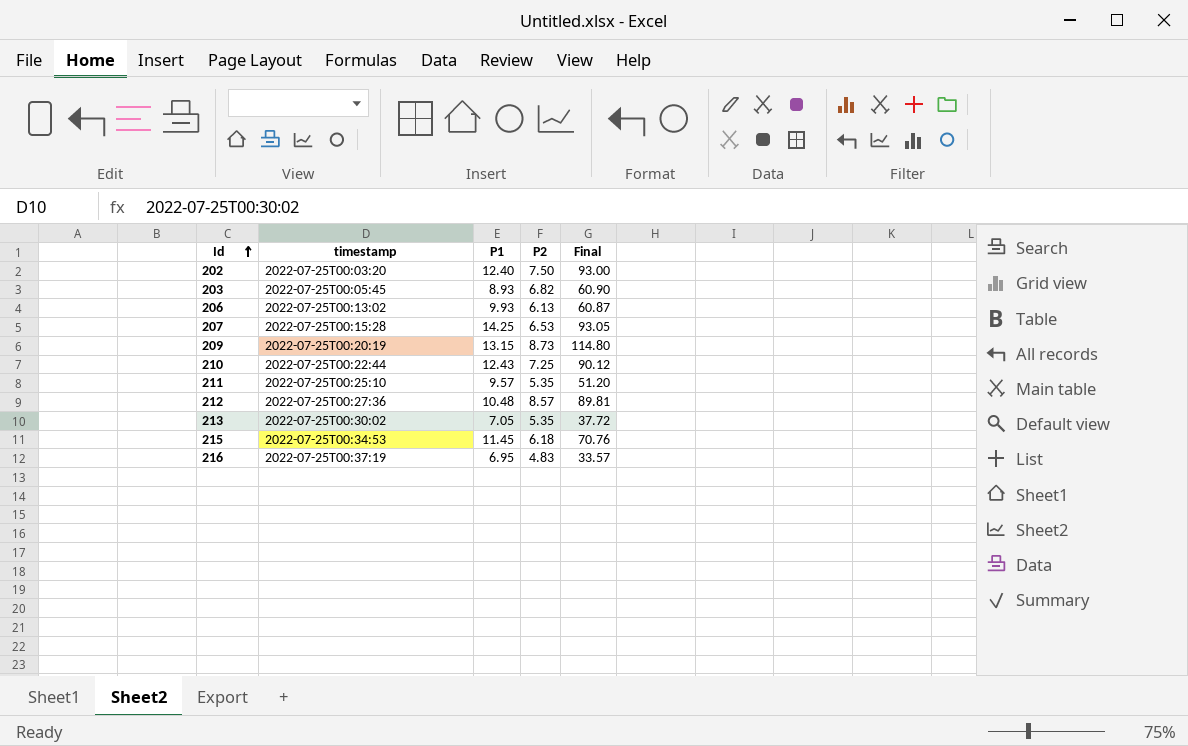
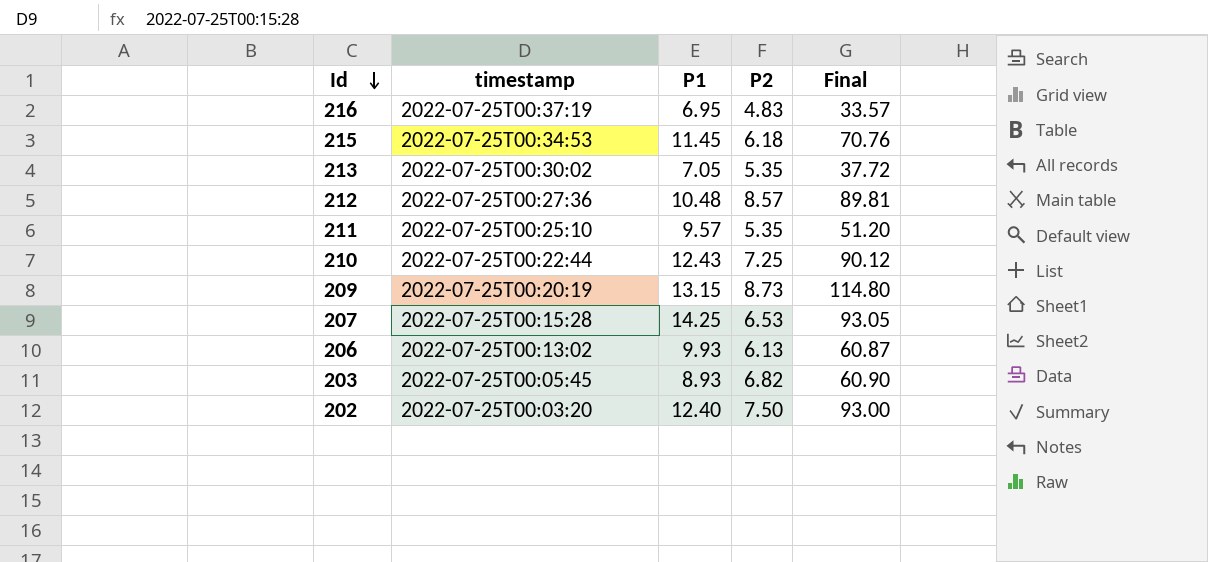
row order: Id ascending -> Id descending

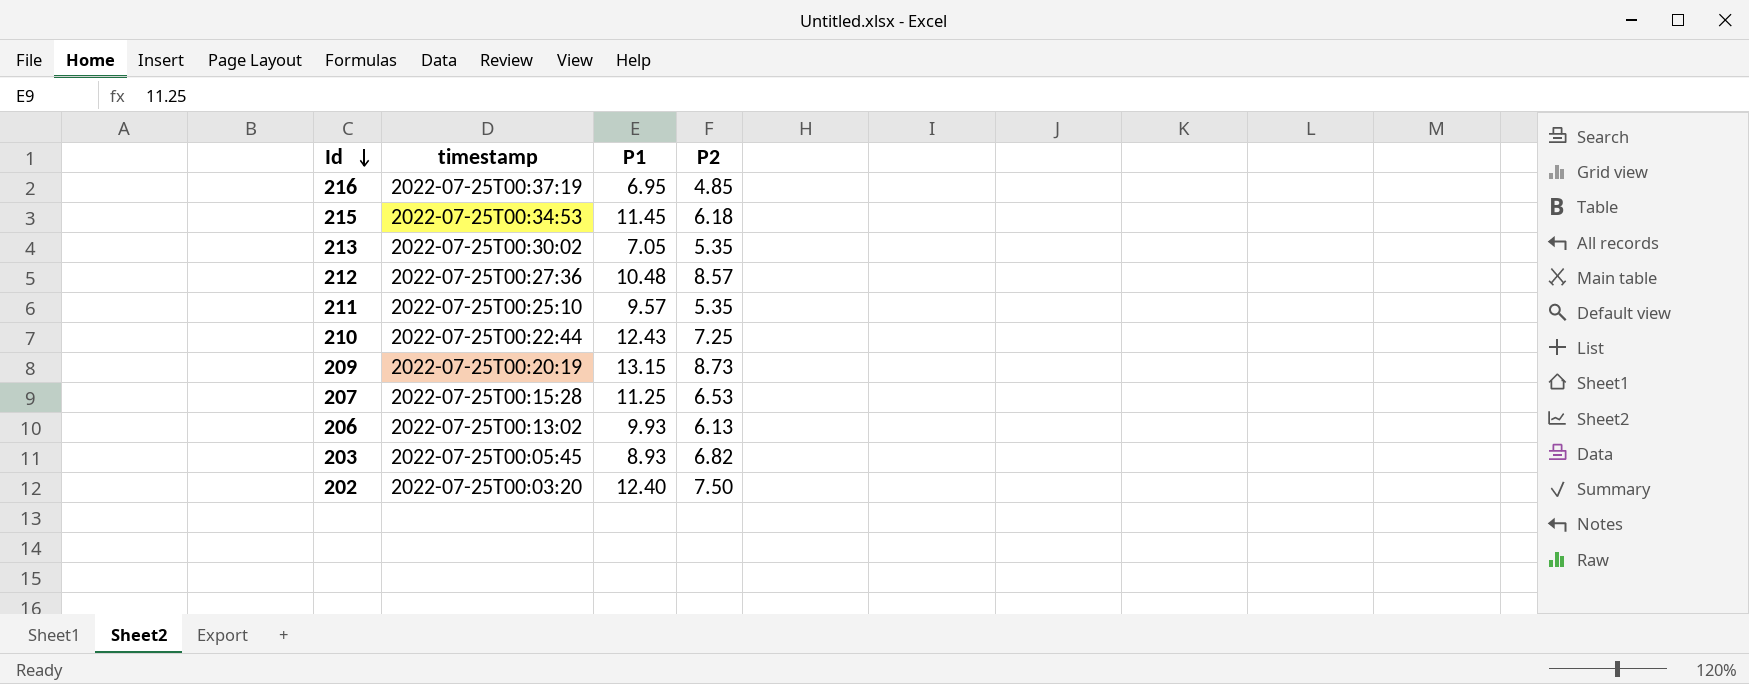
column Final | formula: [P1] * [P2] -> none
216 | P2: 4.83 -> 4.85
207 | P1: 14.25 -> 11.25

